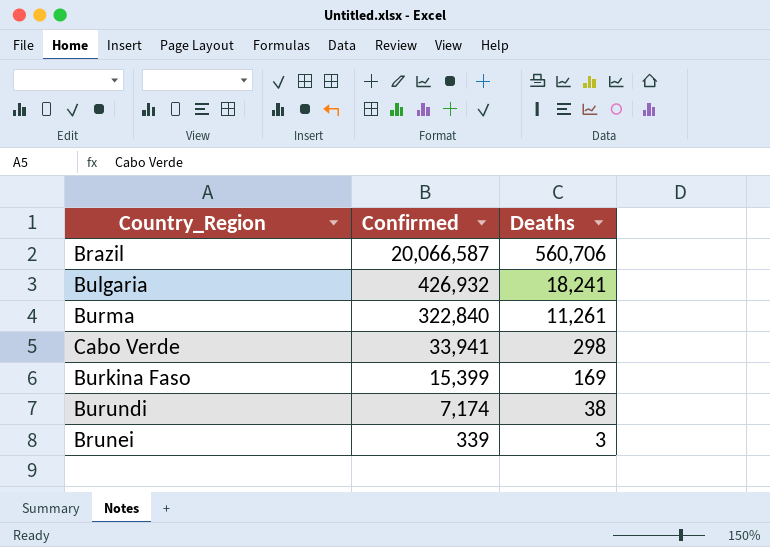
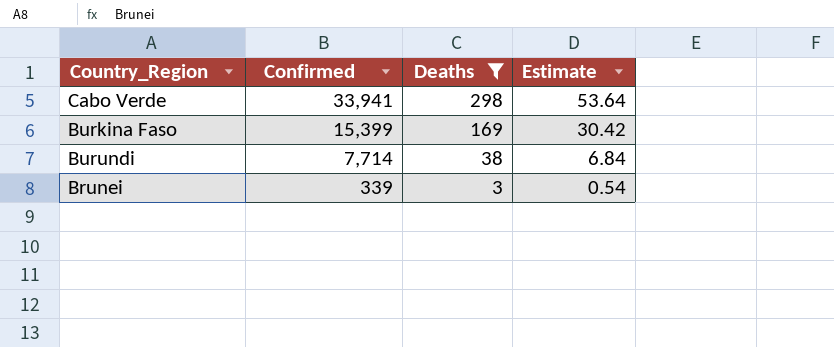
filter: none -> Deaths <= 298
column Estimate | formula: none -> [Deaths] * 0.18
Burundi | Confirmed: 7,174 -> 7,714

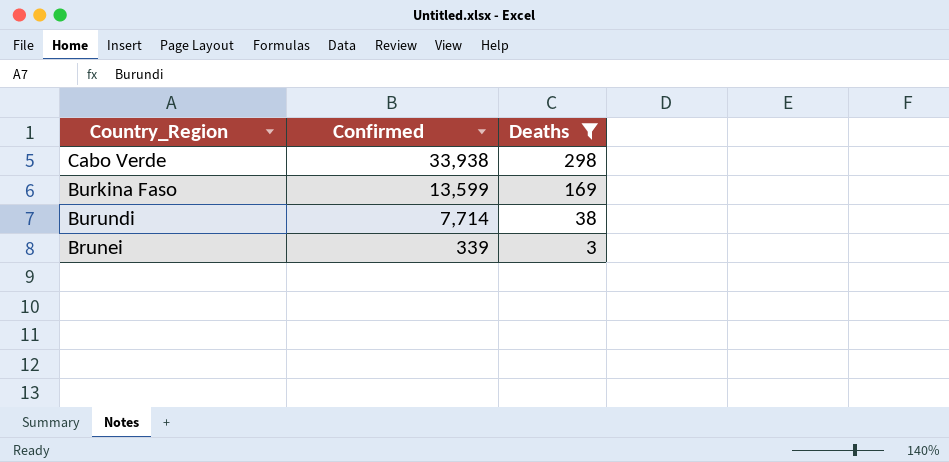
column Estimate | formula: [Deaths] * 0.18 -> none
Cabo Verde | Confirmed: 33,941 -> 33,938
Burkina Faso | Confirmed: 15,399 -> 13,599

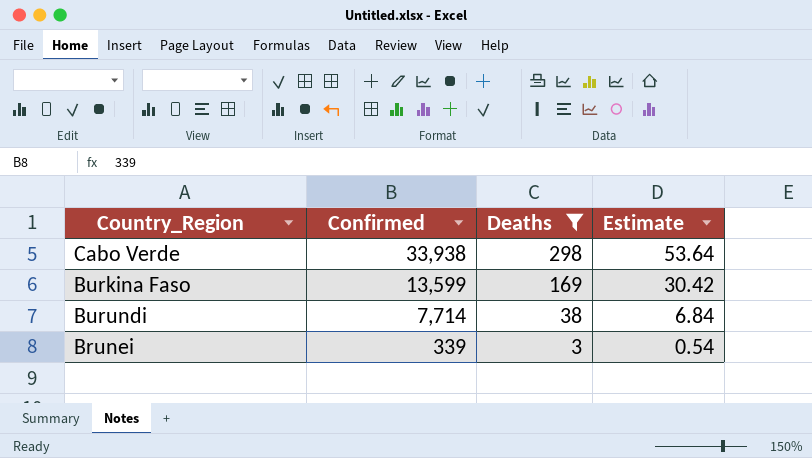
column Estimate | formula: none -> [Deaths] * 0.18

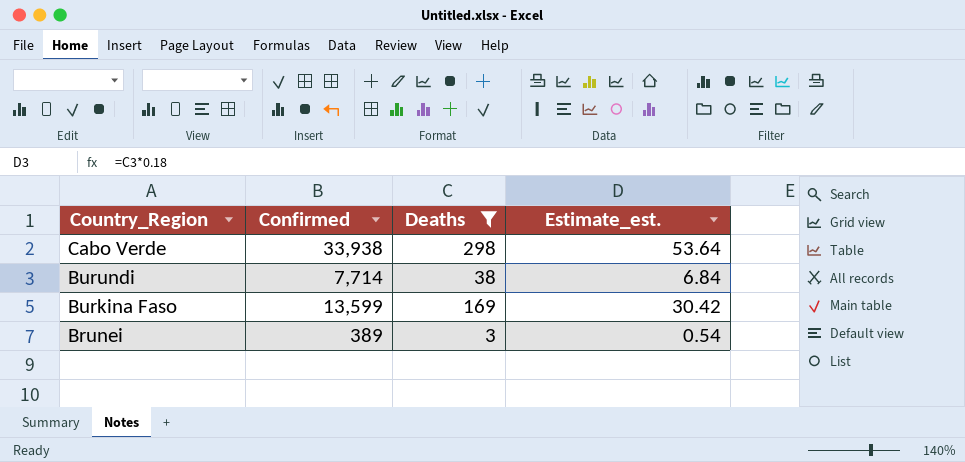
row order: Confirmed descending -> Country_Region descending
column name: Estimate -> Estimate_est.
Brunei | Confirmed: 339 -> 389

